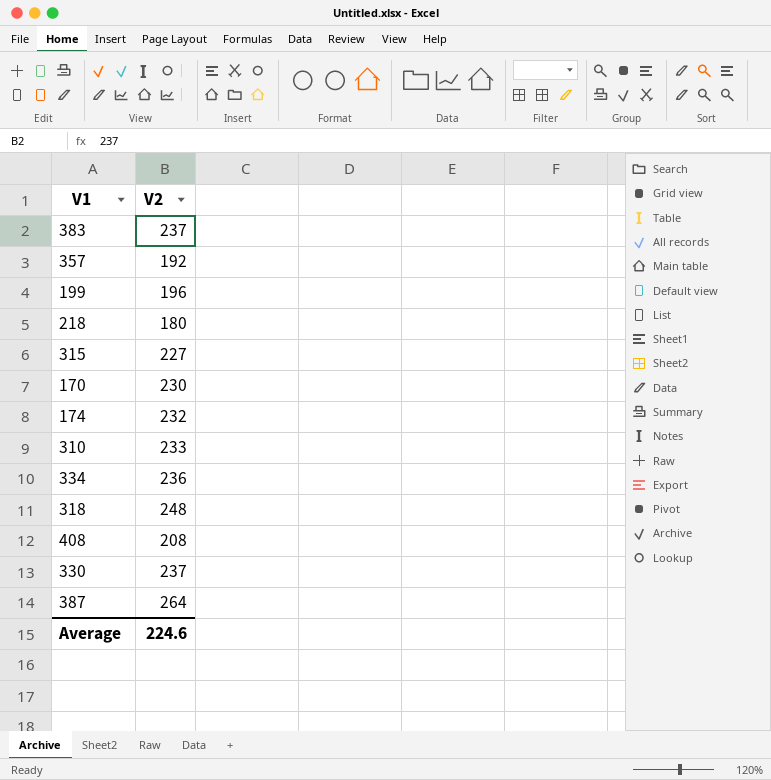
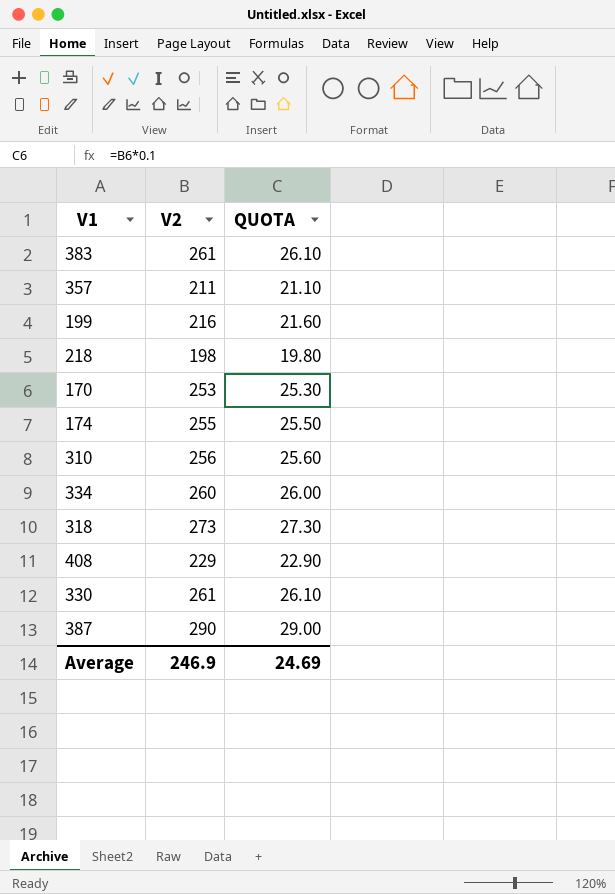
column QUOTA | formula: none -> [V2] * 0.1
row 315: 227 -> none
383 | V2: 237 -> 261
357 | V2: 192 -> 211
199 | V2: 196 -> 216
218 | V2: 180 -> 198
170 | V2: 230 -> 253
174 | V2: 232 -> 255
310 | V2: 233 -> 256
334 | V2: 236 -> 260
318 | V2: 248 -> 273
408 | V2: 208 -> 229
330 | V2: 237 -> 261
387 | V2: 264 -> 290
Average | V2: 224.6 -> 246.9

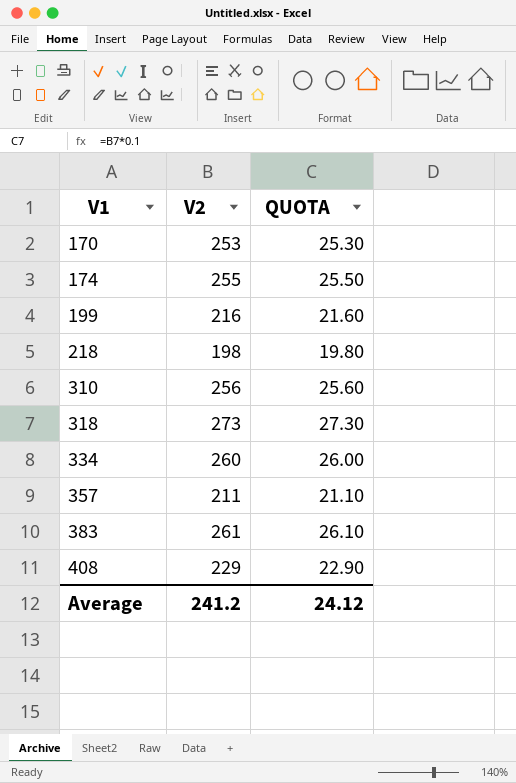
row order: none -> V1 ascending
row 330: 261 | 26.10 -> none
row 387: 290 | 29.00 -> none
Average | V2: 246.9 -> 241.2
Average | QUOTA: 24.69 -> 24.12

